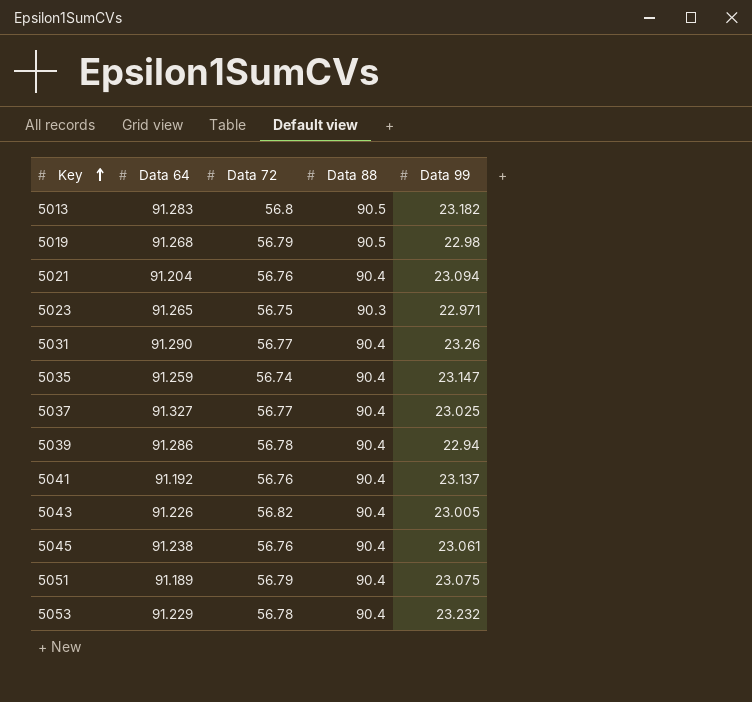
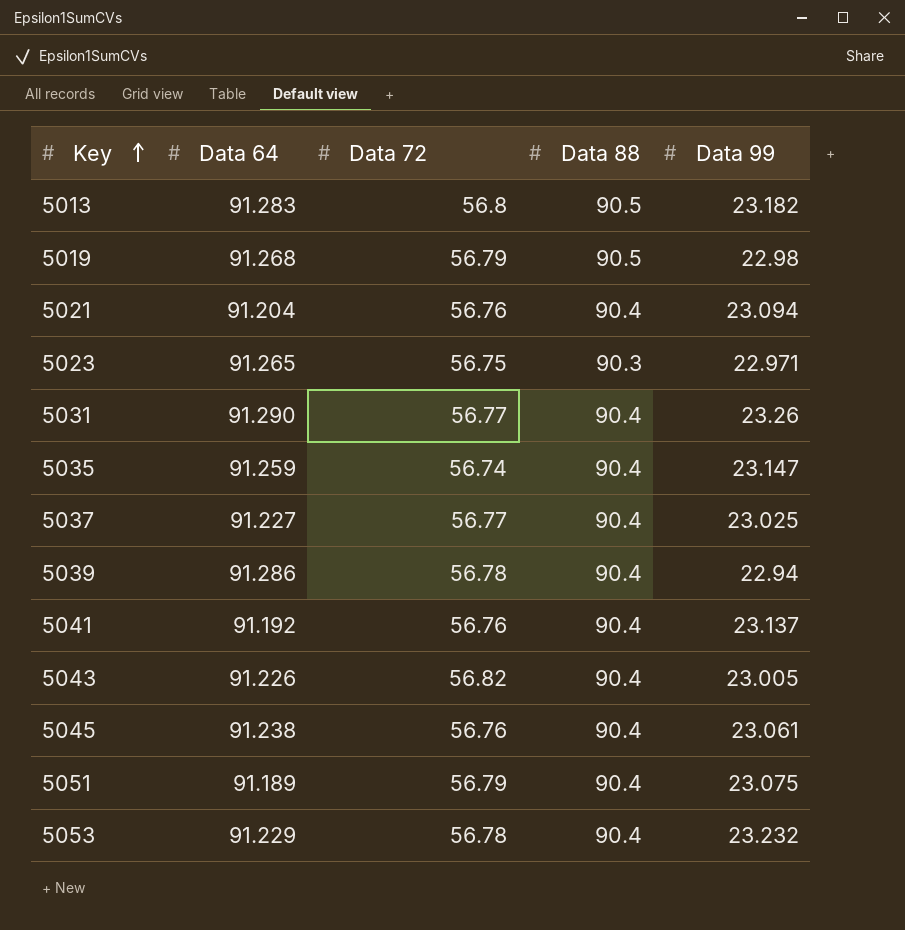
5037 | Data 64: 91.327 -> 91.227

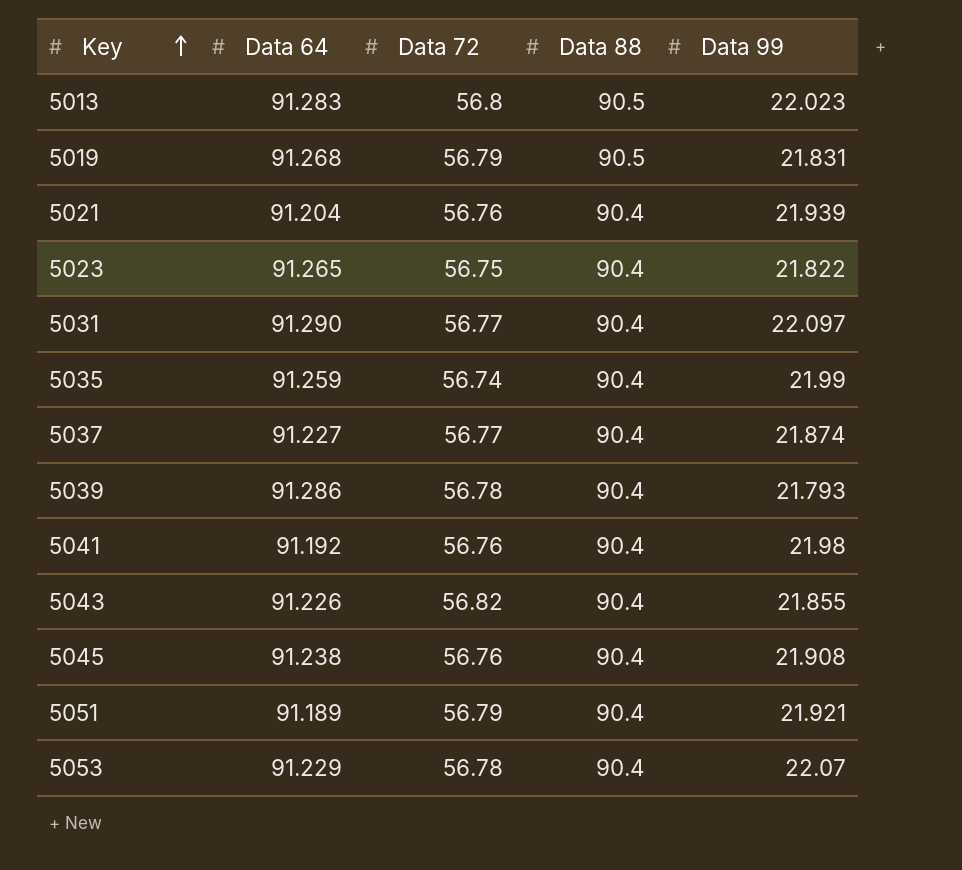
5013 | Data 99: 23.182 -> 22.023
5019 | Data 99: 22.98 -> 21.831
5021 | Data 99: 23.094 -> 21.939
5023 | Data 88: 90.3 -> 90.4
5023 | Data 99: 22.971 -> 21.822
5031 | Data 99: 23.26 -> 22.097
5035 | Data 99: 23.147 -> 21.99
5037 | Data 99: 23.025 -> 21.874
5039 | Data 99: 22.94 -> 21.793
5041 | Data 99: 23.137 -> 21.98
5043 | Data 99: 23.005 -> 21.855
5045 | Data 99: 23.061 -> 21.908
5051 | Data 99: 23.075 -> 21.921
5053 | Data 99: 23.232 -> 22.07

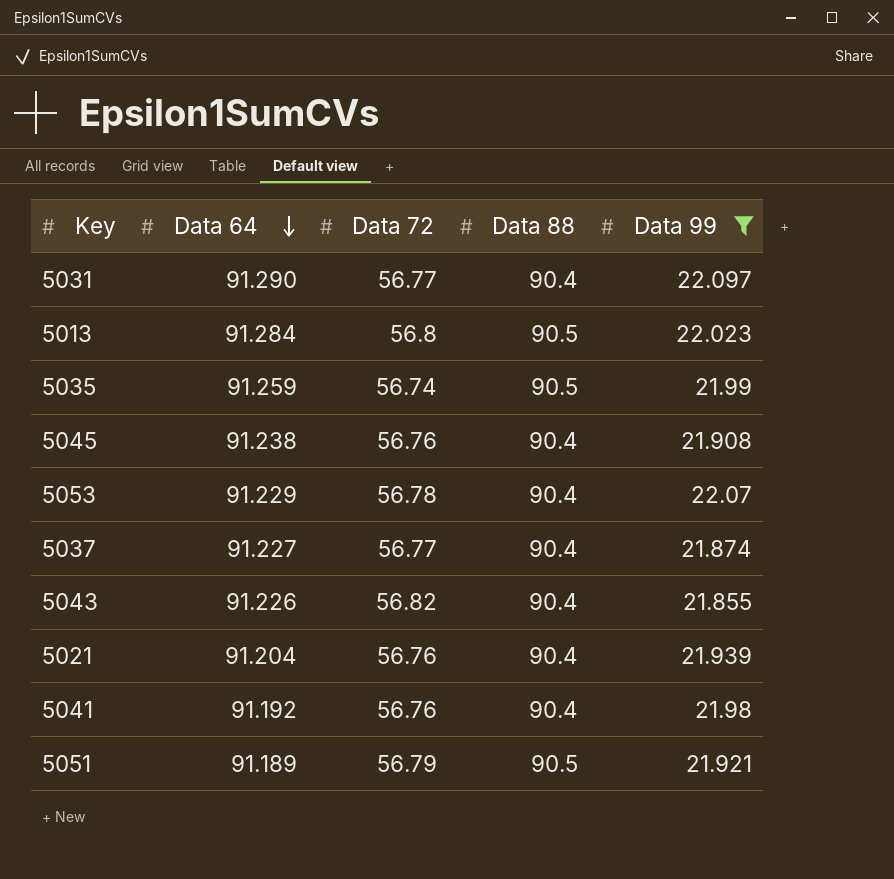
filter: none -> Data 99 >= 21.855
row order: Key ascending -> Data 64 descending
5013 | Data 64: 91.283 -> 91.284
5035 | Data 88: 90.4 -> 90.5
5051 | Data 88: 90.4 -> 90.5

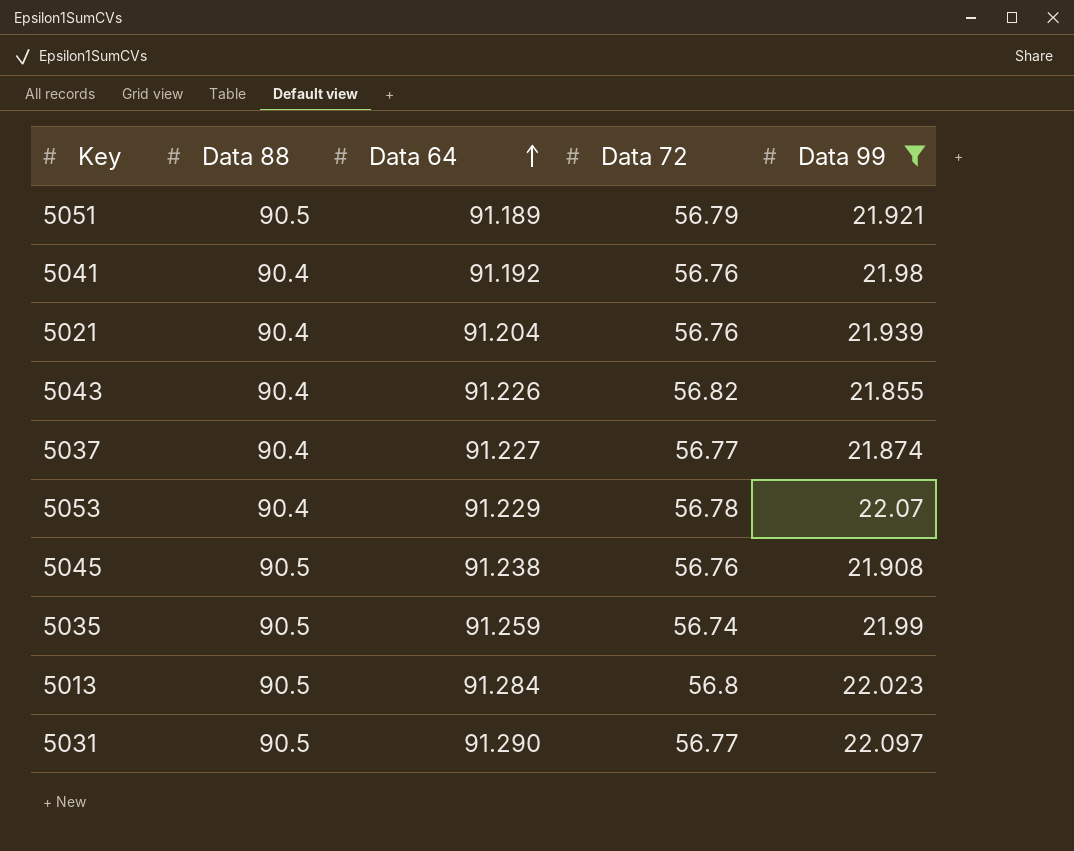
row order: Data 64 descending -> Data 64 ascending
column Data 88 | position: 4 -> 2
5045 | Data 88: 90.4 -> 90.5
5031 | Data 88: 90.4 -> 90.5

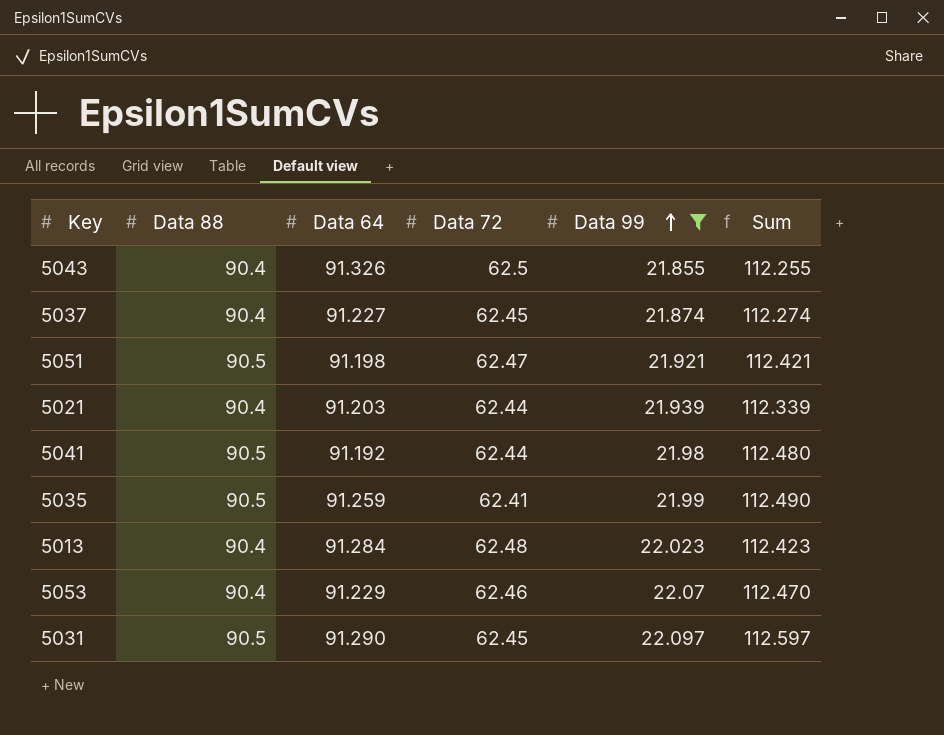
row order: Data 64 ascending -> Data 99 ascending
column Sum | formula: none -> [Data 88] + [Data 99]
row 5045: 90.5 | 91.238 | 56.76 | 21.908 -> none
5043 | Data 64: 91.226 -> 91.326
5043 | Data 72: 56.82 -> 62.5
5037 | Data 72: 56.77 -> 62.45
5051 | Data 64: 91.189 -> 91.198
5051 | Data 72: 56.79 -> 62.47
5021 | Data 64: 91.204 -> 91.203
5021 | Data 72: 56.76 -> 62.44
5041 | Data 88: 90.4 -> 90.5
5041 | Data 72: 56.76 -> 62.44
5035 | Data 72: 56.74 -> 62.41
5013 | Data 88: 90.5 -> 90.4
5013 | Data 72: 56.8 -> 62.48
5053 | Data 72: 56.78 -> 62.46
5031 | Data 72: 56.77 -> 62.45

